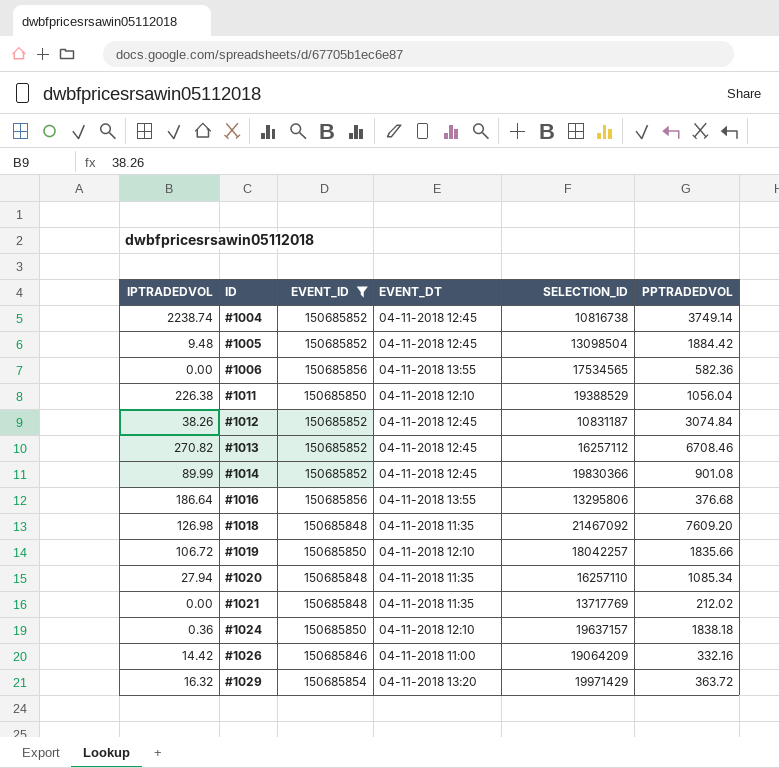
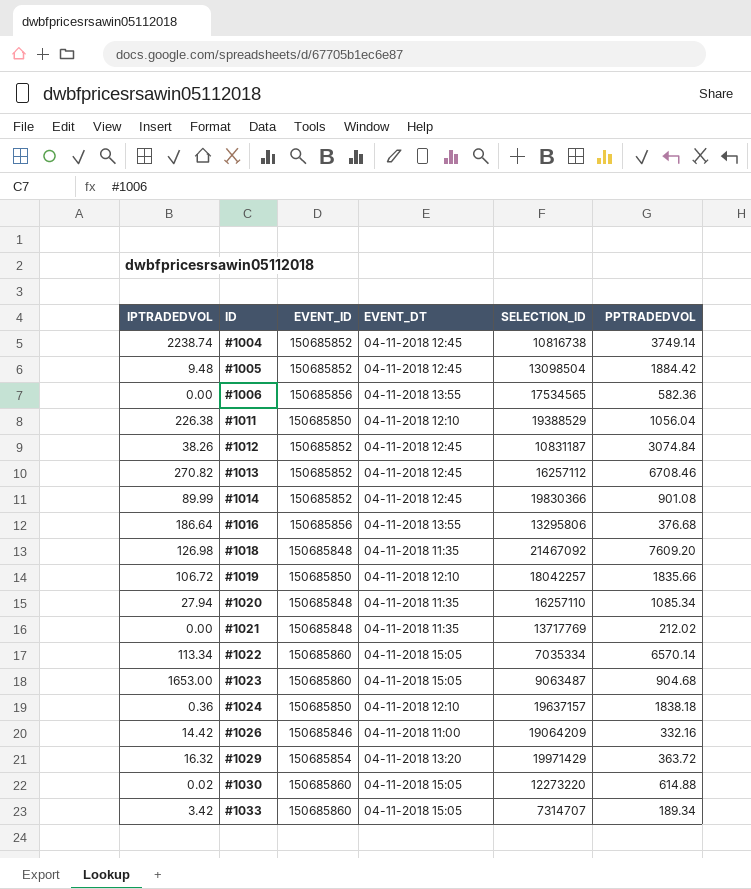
filter: EVENT_ID != 150685860 -> none

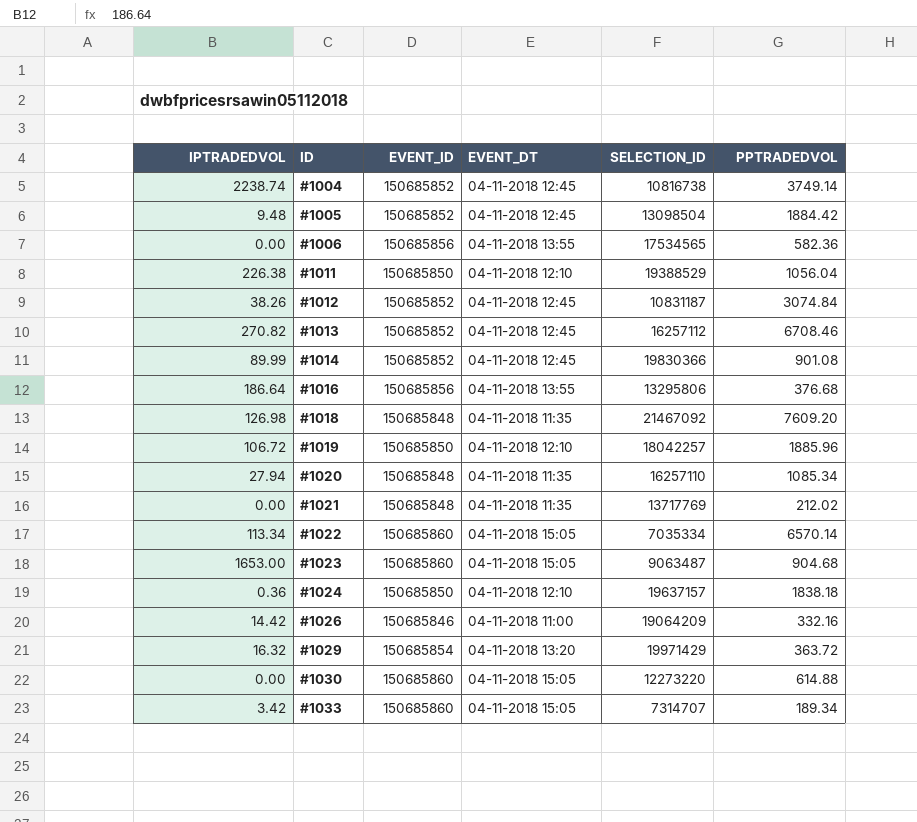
#1019 | PPTRADEDVOL: 1835.66 -> 1885.96
#1030 | IPTRADEDVOL: 0.02 -> 0.00

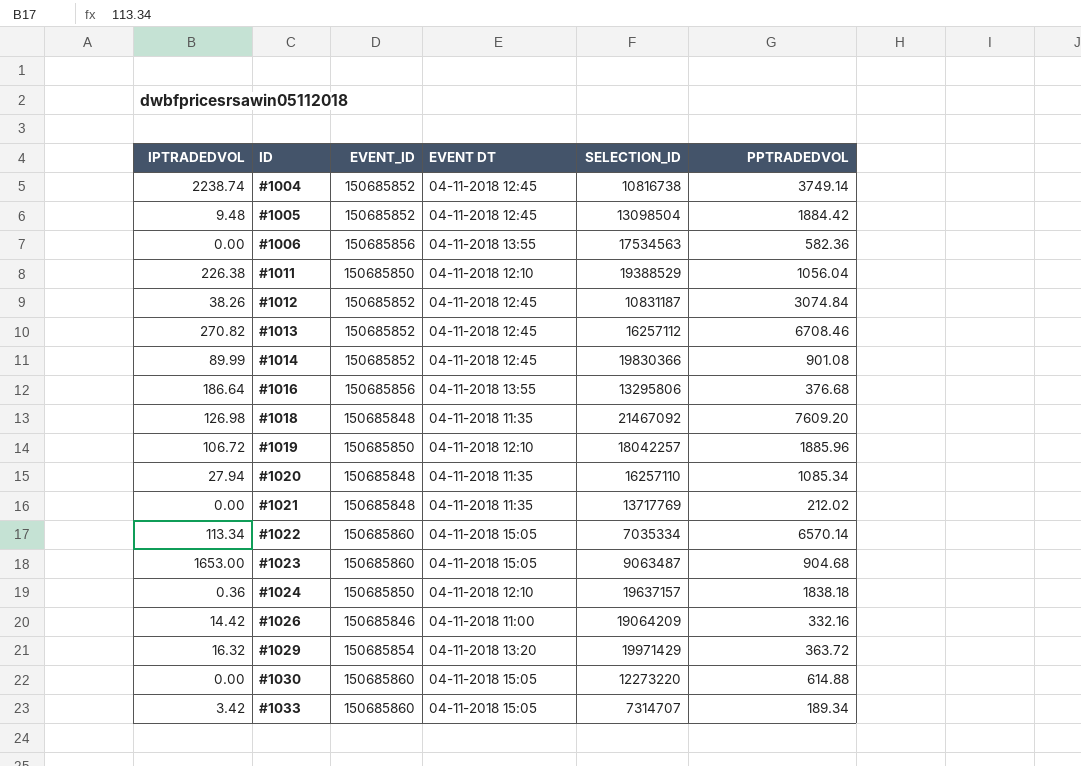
column name: EVENT_DT -> EVENT DT
#1006 | SELECTION_ID: 17534565 -> 17534563

